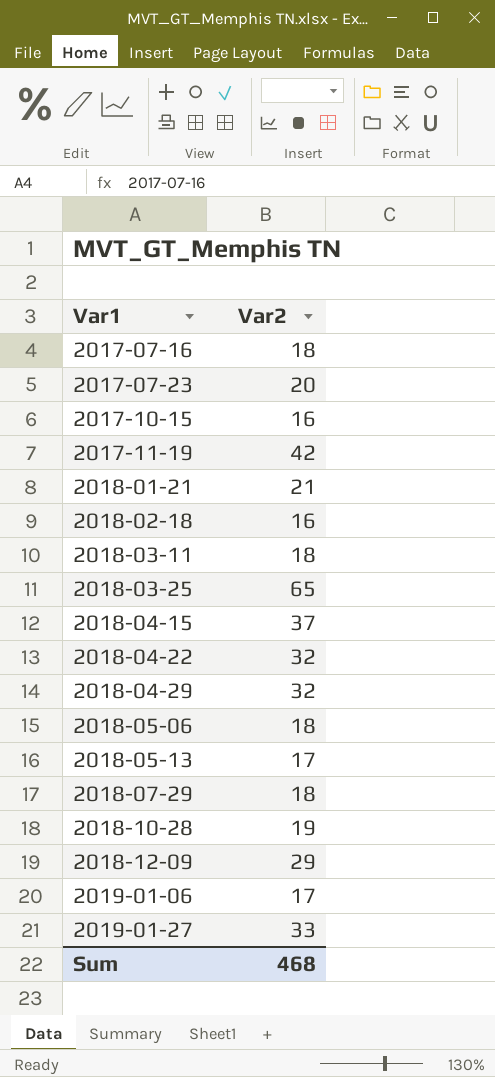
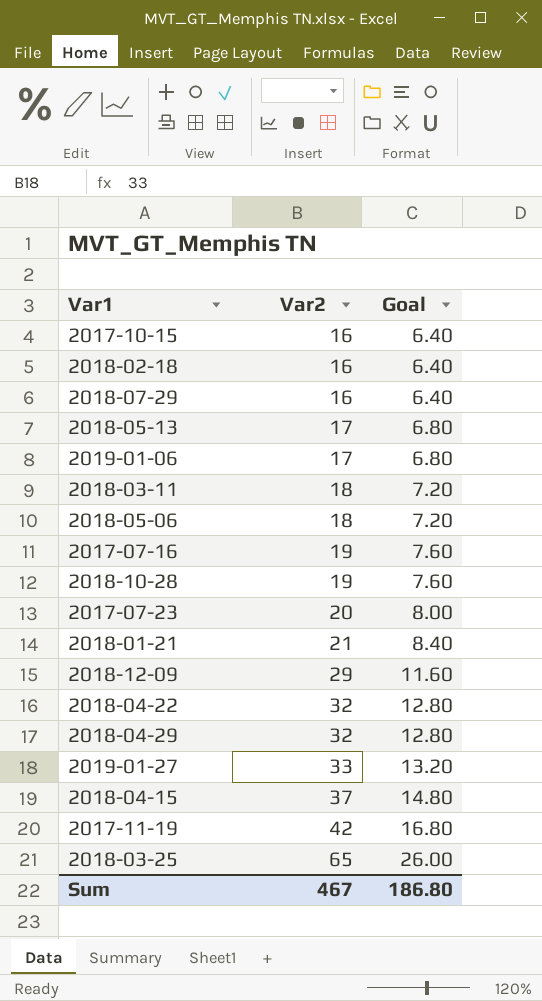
row order: Var1 ascending -> Var2 ascending
column Goal | formula: none -> [Var2] * 0.4
2018-07-29 | Var2: 18 -> 16
2017-07-16 | Var2: 18 -> 19
Sum | Var2: 468 -> 467

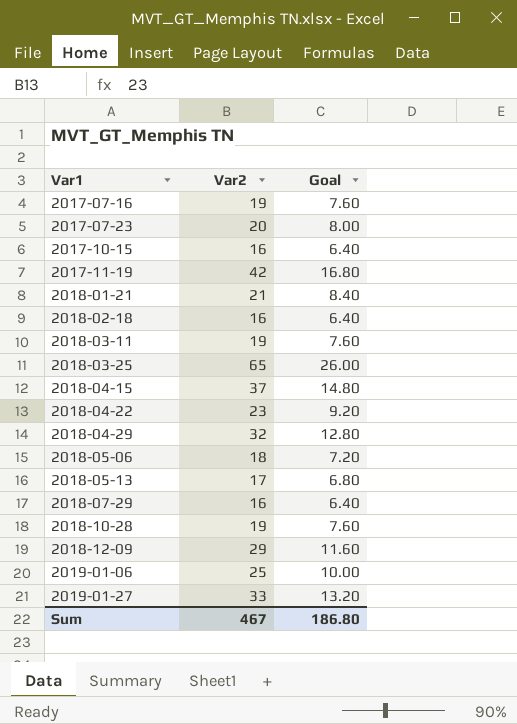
row order: Var2 ascending -> Var1 ascending
2018-03-11 | Var2: 18 -> 19
2018-03-11 | Goal: 7.20 -> 7.60
2018-04-22 | Var2: 32 -> 23
2018-04-22 | Goal: 12.80 -> 9.20
2019-01-06 | Var2: 17 -> 25
2019-01-06 | Goal: 6.80 -> 10.00

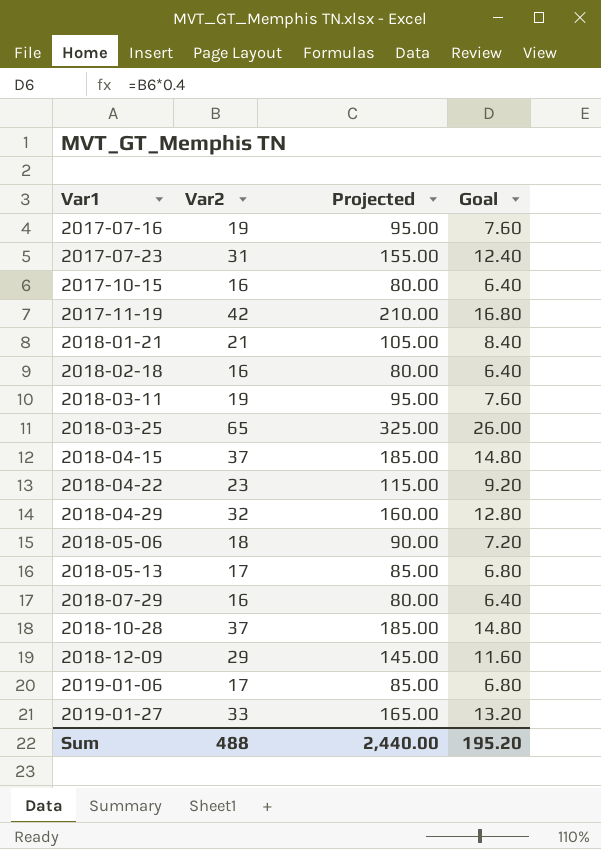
column Projected | formula: none -> [Var2] * 5
2017-07-23 | Var2: 20 -> 31
2017-07-23 | Goal: 8.00 -> 12.40
2018-10-28 | Var2: 19 -> 37
2018-10-28 | Goal: 7.60 -> 14.80
2019-01-06 | Var2: 25 -> 17
2019-01-06 | Goal: 10.00 -> 6.80
Sum | Var2: 467 -> 488
Sum | Goal: 186.80 -> 195.20

